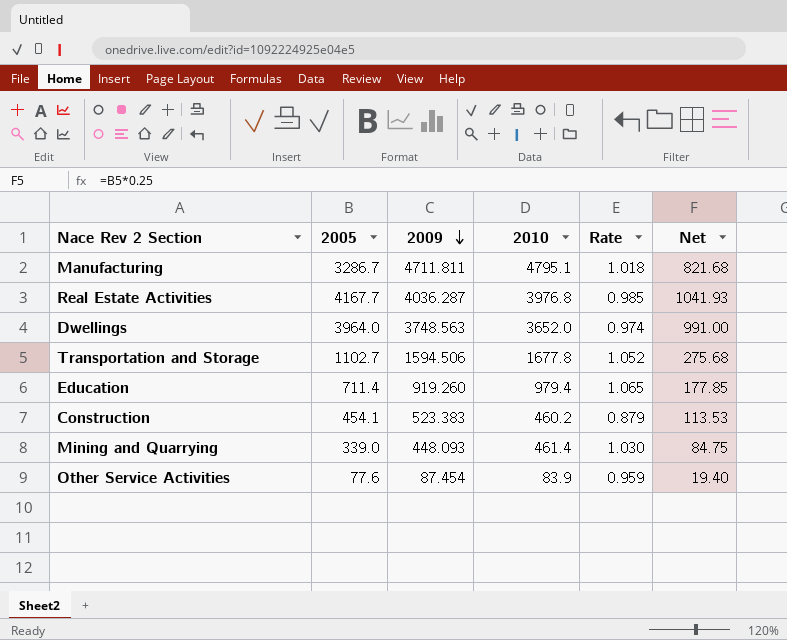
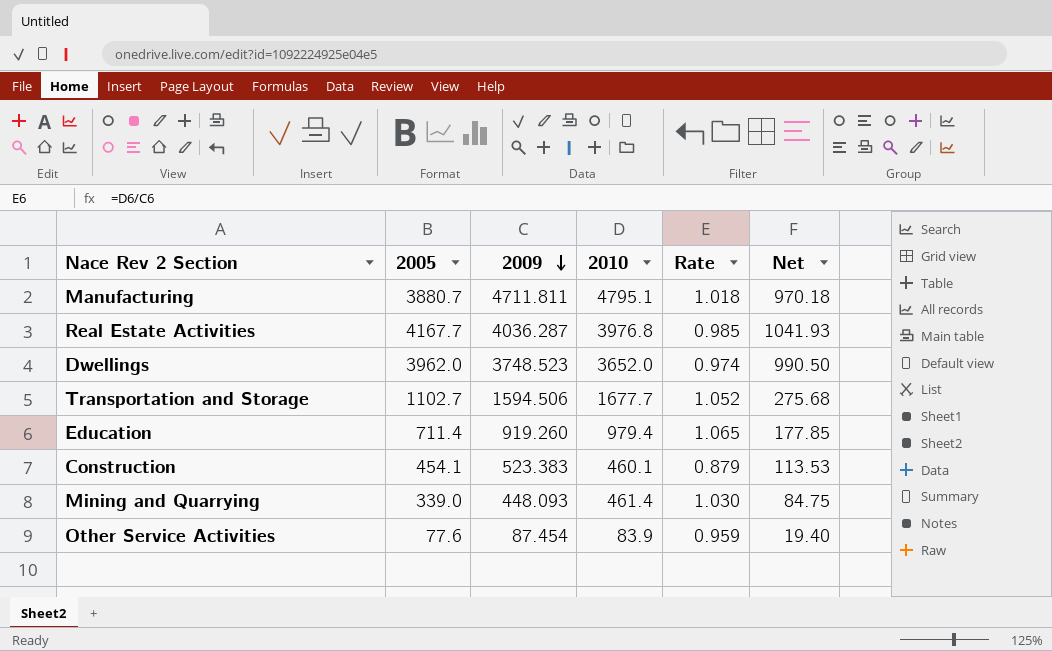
Manufacturing | 2005: 3286.7 -> 3880.7
Manufacturing | Net: 821.68 -> 970.18
Dwellings | 2005: 3964.0 -> 3962.0
Dwellings | 2009: 3748.563 -> 3748.523
Dwellings | Net: 991.00 -> 990.50
Transportation and Storage | 2010: 1677.8 -> 1677.7
Construction | 2010: 460.2 -> 460.1

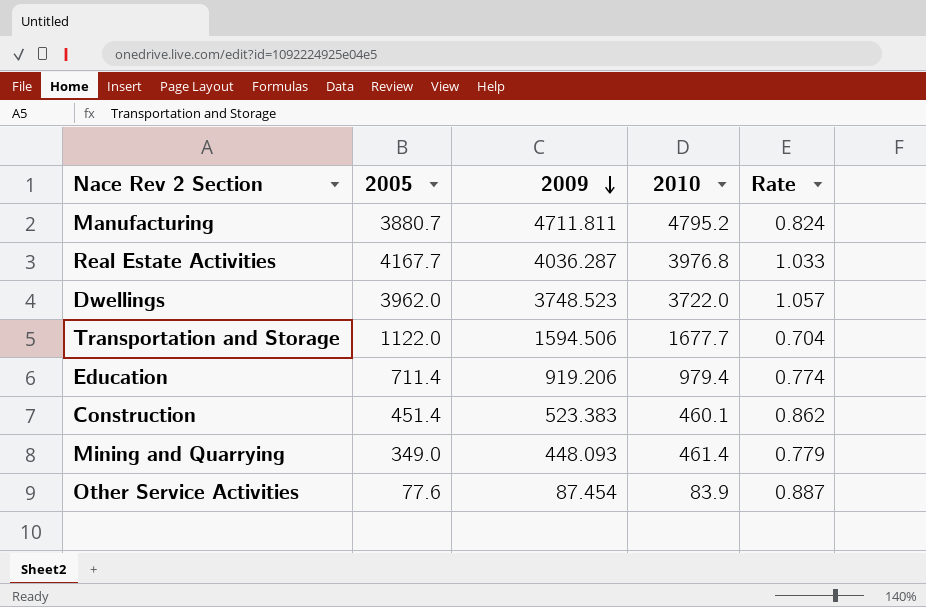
column Net | formula: [2005] * 0.25 -> none
column Rate | formula: [2010] / [2009] -> [2005] / [2009]
Manufacturing | 2010: 4795.1 -> 4795.2
Dwellings | 2010: 3652.0 -> 3722.0
Transportation and Storage | 2005: 1102.7 -> 1122.0
Education | 2009: 919.260 -> 919.206
Construction | 2005: 454.1 -> 451.4
Mining and Quarrying | 2005: 339.0 -> 349.0

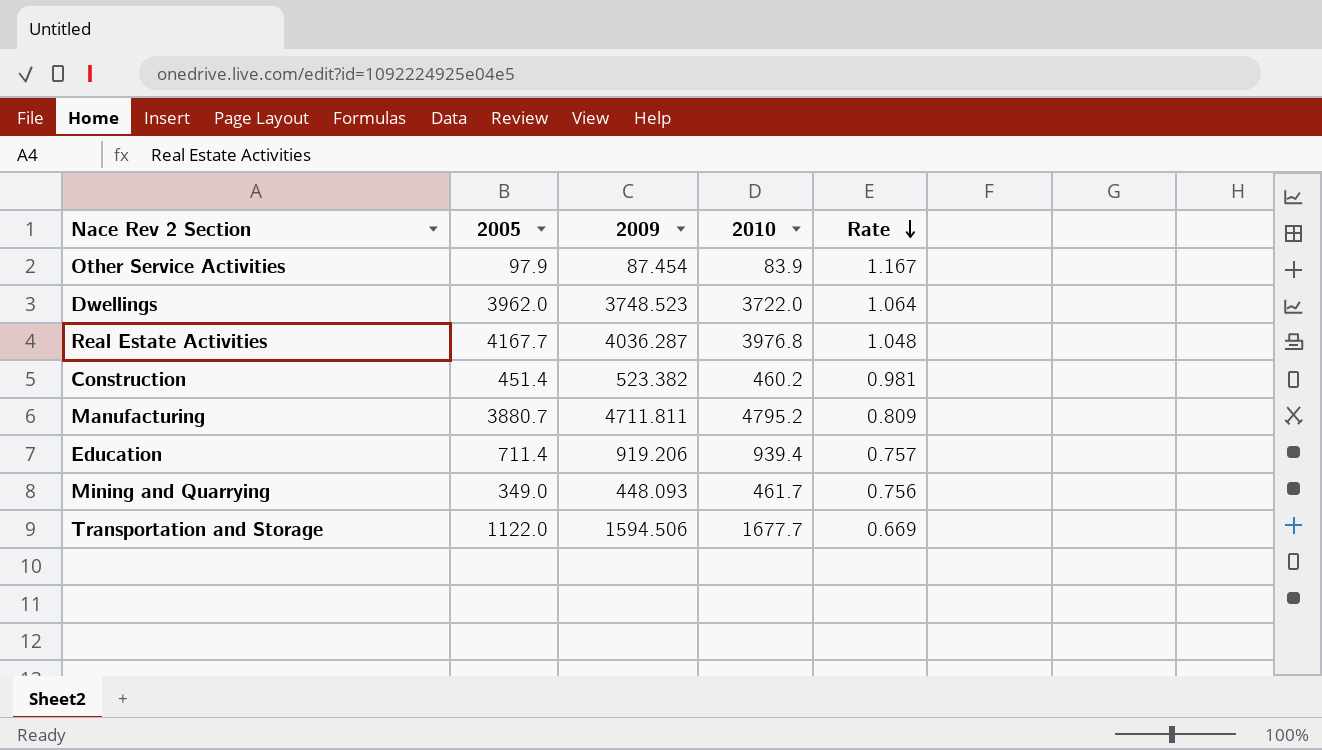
row order: 2009 descending -> Rate descending
column Rate | formula: [2005] / [2009] -> [2005] / [2010]
Other Service Activities | 2005: 77.6 -> 97.9
Construction | 2009: 523.383 -> 523.382
Construction | 2010: 460.1 -> 460.2
Education | 2010: 979.4 -> 939.4
Mining and Quarrying | 2010: 461.4 -> 461.7

